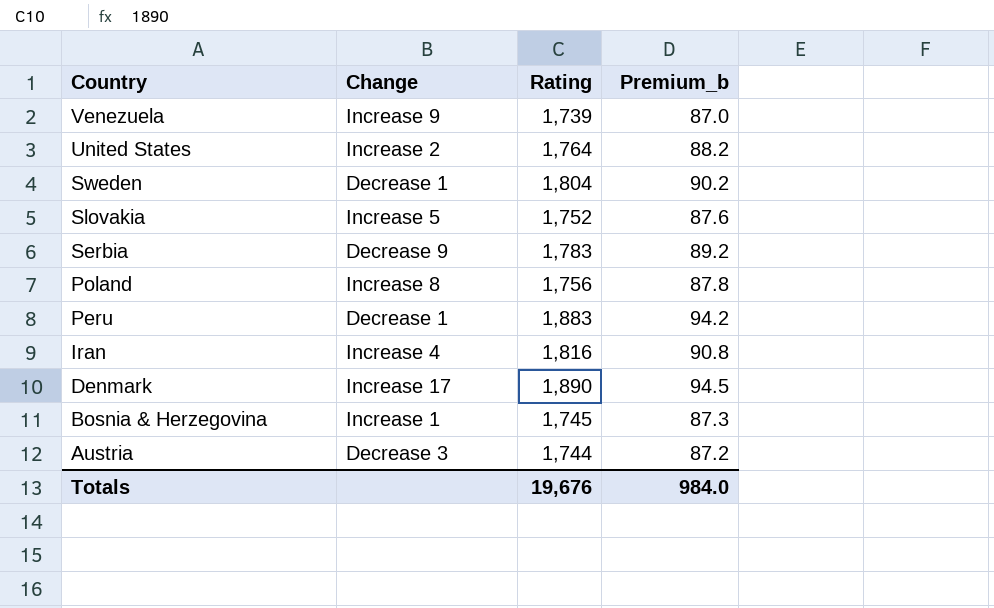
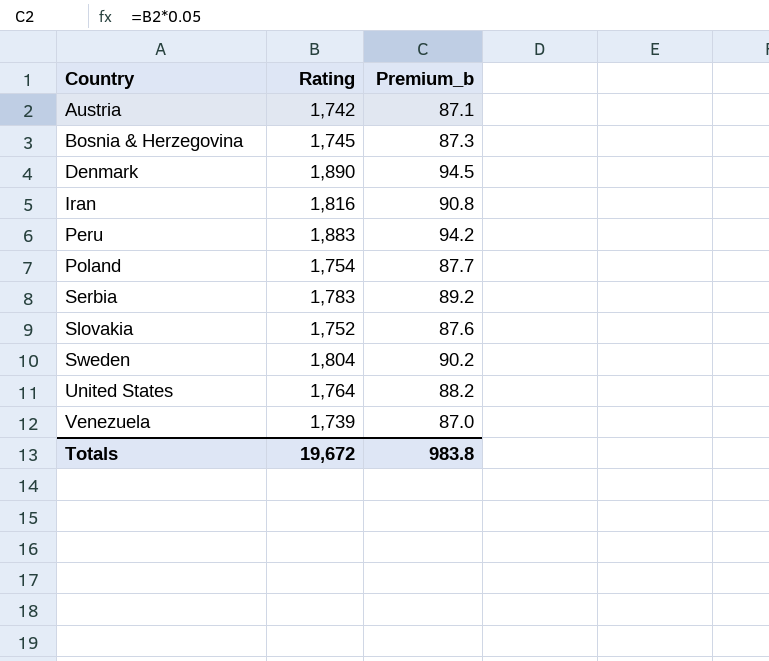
row order: Country descending -> Country ascending
column Change | position: 2 -> none
Austria | Rating: 1,744 -> 1,742
Austria | Premium_b: 87.2 -> 87.1
Poland | Rating: 1,756 -> 1,754
Poland | Premium_b: 87.8 -> 87.7
Totals | Rating: 19,676 -> 19,672
Totals | Premium_b: 984.0 -> 983.8

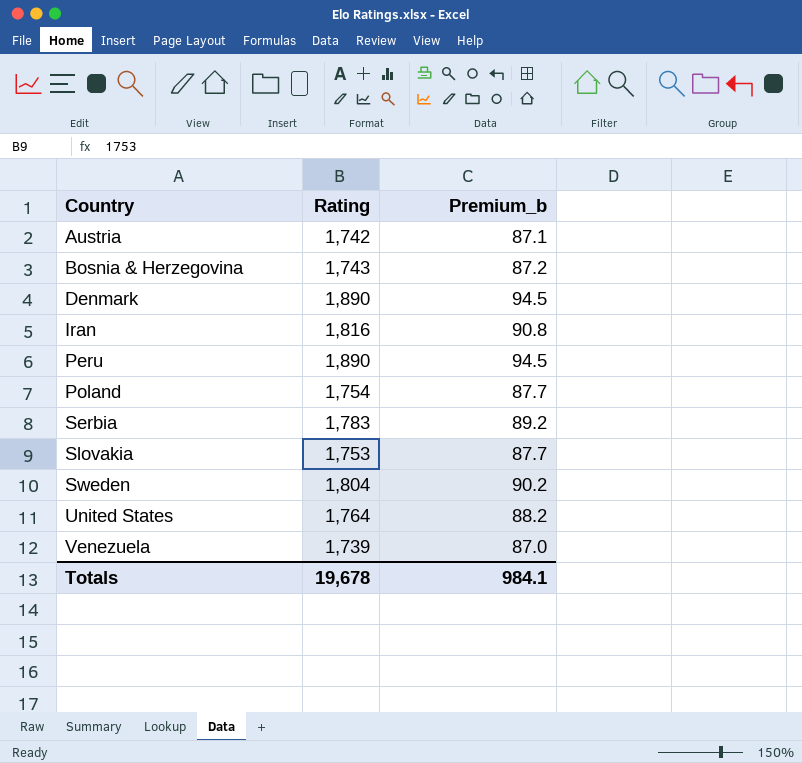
Bosnia & Herzegovina | Rating: 1,745 -> 1,743
Bosnia & Herzegovina | Premium_b: 87.3 -> 87.2
Peru | Rating: 1,883 -> 1,890
Peru | Premium_b: 94.2 -> 94.5
Slovakia | Rating: 1,752 -> 1,753
Slovakia | Premium_b: 87.6 -> 87.7
Totals | Rating: 19,672 -> 19,678
Totals | Premium_b: 983.8 -> 984.1

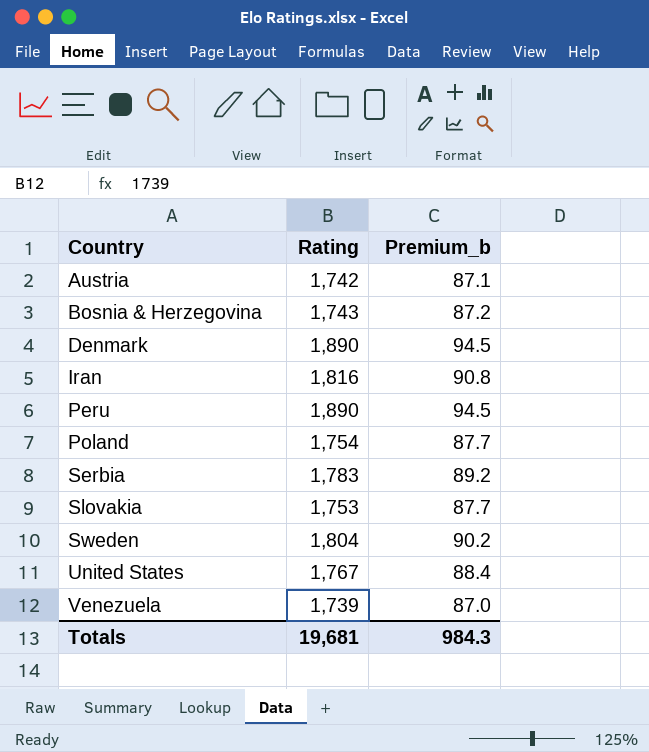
United States | Rating: 1,764 -> 1,767
United States | Premium_b: 88.2 -> 88.4
Totals | Rating: 19,678 -> 19,681
Totals | Premium_b: 984.1 -> 984.3

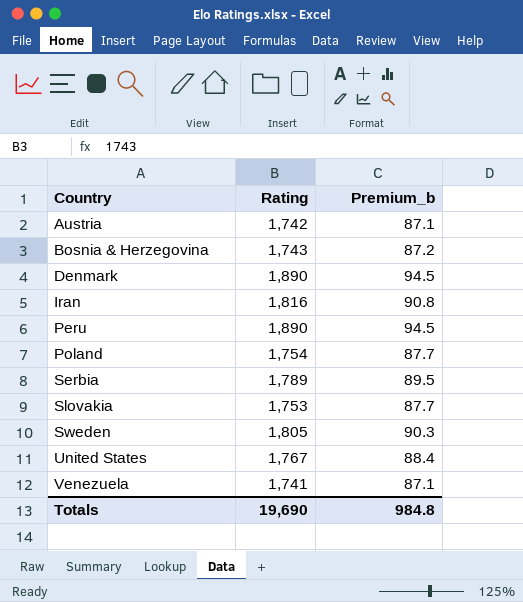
Serbia | Rating: 1,783 -> 1,789
Serbia | Premium_b: 89.2 -> 89.5
Sweden | Rating: 1,804 -> 1,805
Sweden | Premium_b: 90.2 -> 90.3
Venezuela | Rating: 1,739 -> 1,741
Venezuela | Premium_b: 87.0 -> 87.1
Totals | Rating: 19,681 -> 19,690
Totals | Premium_b: 984.3 -> 984.8

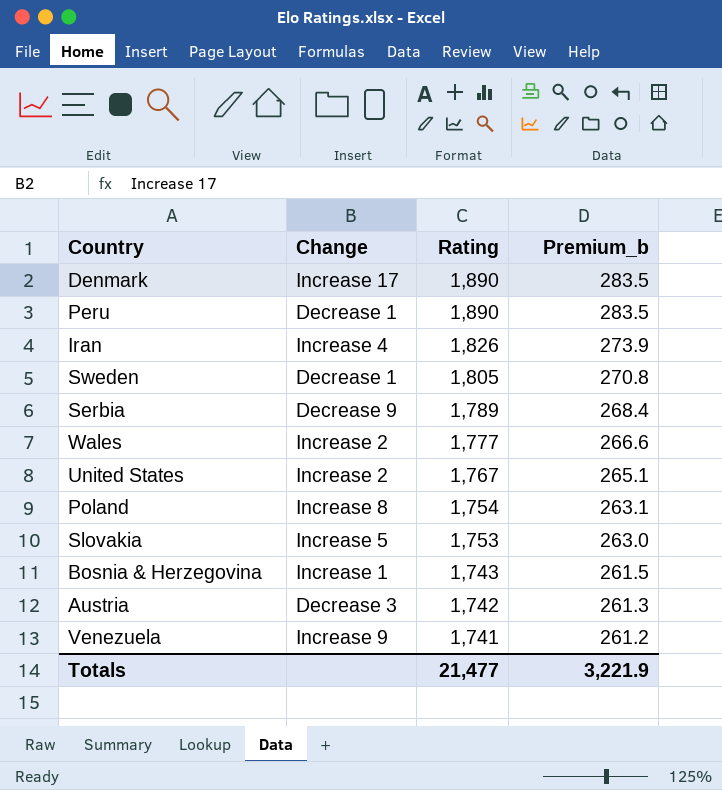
row order: Country ascending -> Rating descending
column Change | position: none -> 2
column Premium_b | formula: [Rating] * 0.05 -> [Rating] * 0.15
Iran | Rating: 1,816 -> 1,826
row Wales: none -> Increase 2 | 1,777 | 266.6
Totals | Rating: 19,690 -> 21,477
Totals | Premium_b: 984.8 -> 3,221.9

